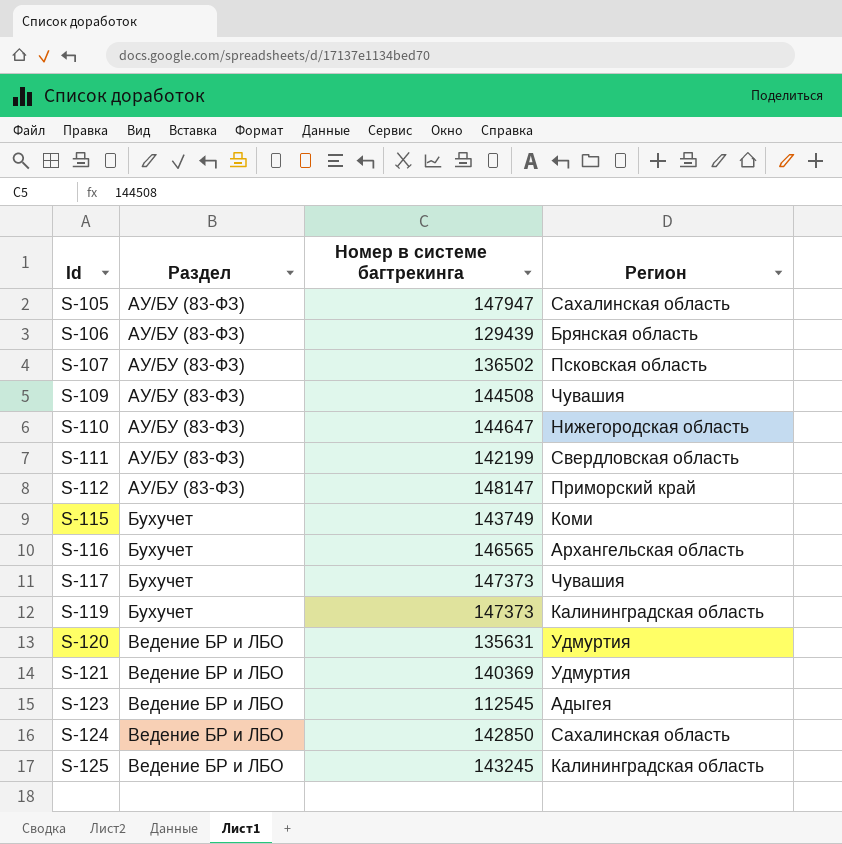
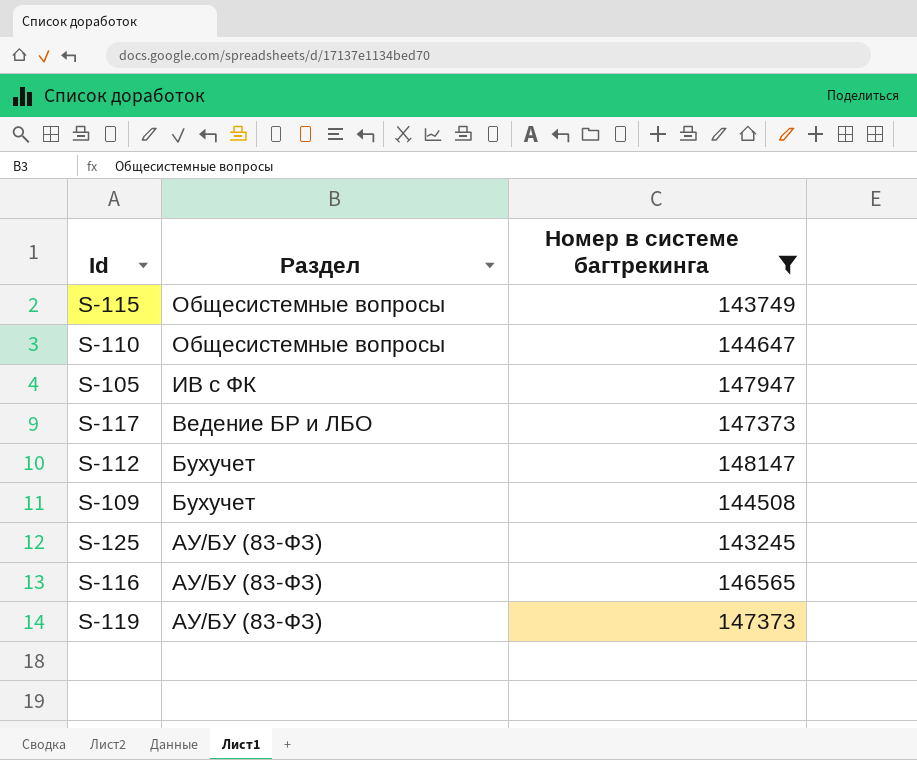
filter: none -> Номер в системе багтрекинга >= 143245
row order: Id ascending -> Раздел descending
column Регион | position: 4 -> none
S-115 | Раздел: Бухучет -> Общесистемные вопросы
S-110 | Раздел: АУ/БУ (83-ФЗ) -> Общесистемные вопросы
S-105 | Раздел: АУ/БУ (83-ФЗ) -> ИВ с ФК
S-117 | Раздел: Бухучет -> Ведение БР и ЛБО
S-112 | Раздел: АУ/БУ (83-ФЗ) -> Бухучет
S-109 | Раздел: АУ/БУ (83-ФЗ) -> Бухучет
S-125 | Раздел: Ведение БР и ЛБО -> АУ/БУ (83-ФЗ)
S-116 | Раздел: Бухучет -> АУ/БУ (83-ФЗ)
S-119 | Раздел: Бухучет -> АУ/БУ (83-ФЗ)

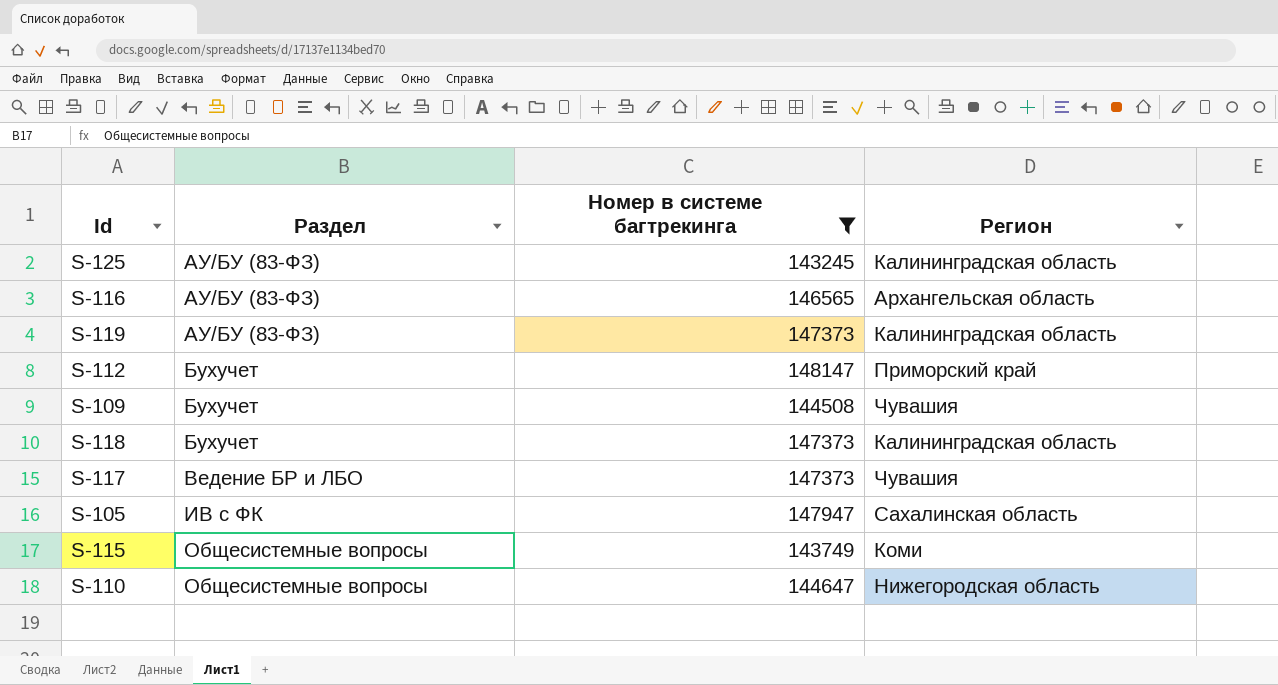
row order: Раздел descending -> Раздел ascending
column Регион | position: none -> 4
row S-118: none -> Бухучет | 147373 | Калининградская область

